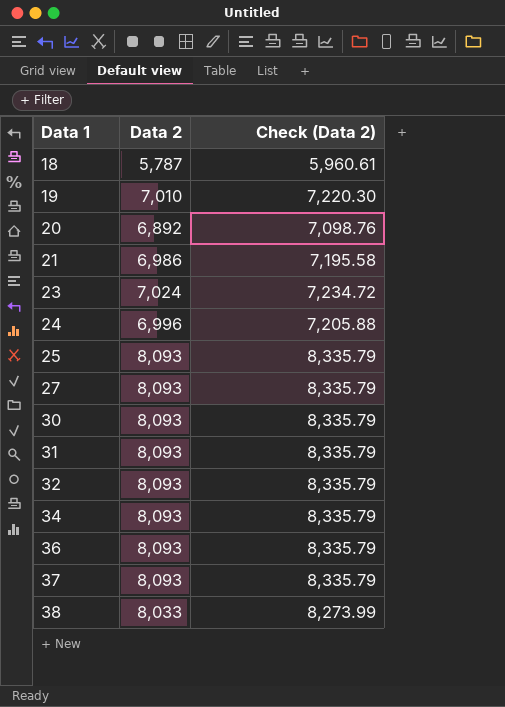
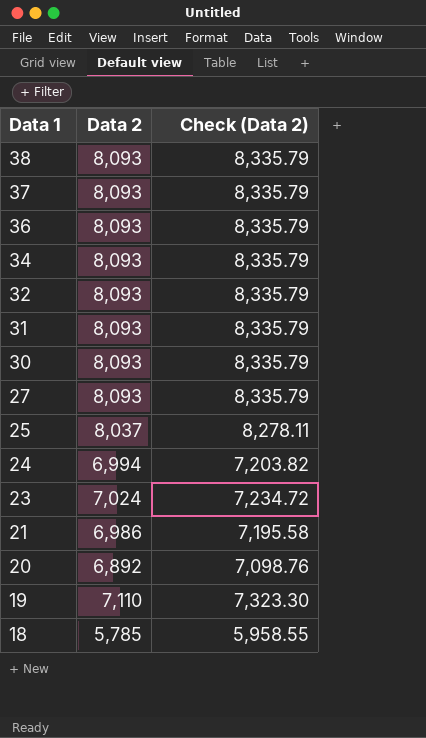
row order: Data 1 ascending -> Data 1 descending
38 | Data 2: 8,033 -> 8,093
38 | Check (Data 2): 8,273.99 -> 8,335.79
25 | Data 2: 8,093 -> 8,037
25 | Check (Data 2): 8,335.79 -> 8,278.11
24 | Data 2: 6,996 -> 6,994
24 | Check (Data 2): 7,205.88 -> 7,203.82
19 | Data 2: 7,010 -> 7,110
19 | Check (Data 2): 7,220.30 -> 7,323.30
18 | Data 2: 5,787 -> 5,785
18 | Check (Data 2): 5,960.61 -> 5,958.55

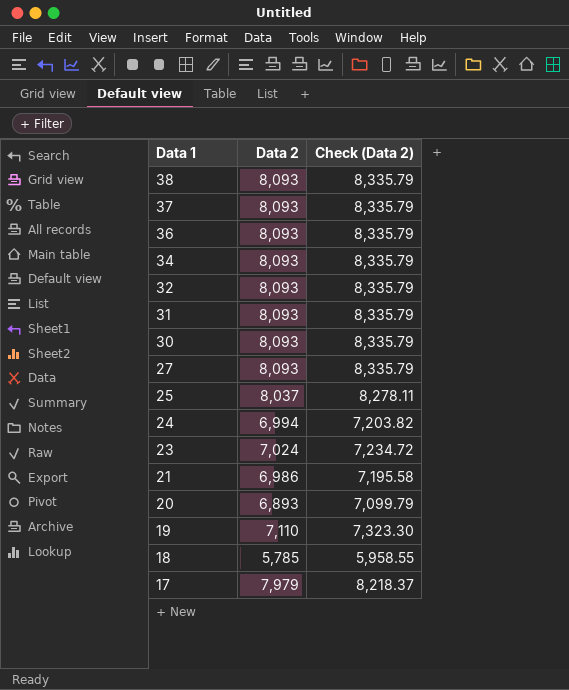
20 | Data 2: 6,892 -> 6,893
20 | Check (Data 2): 7,098.76 -> 7,099.79
row 17: none -> 7,979 | 8,218.37

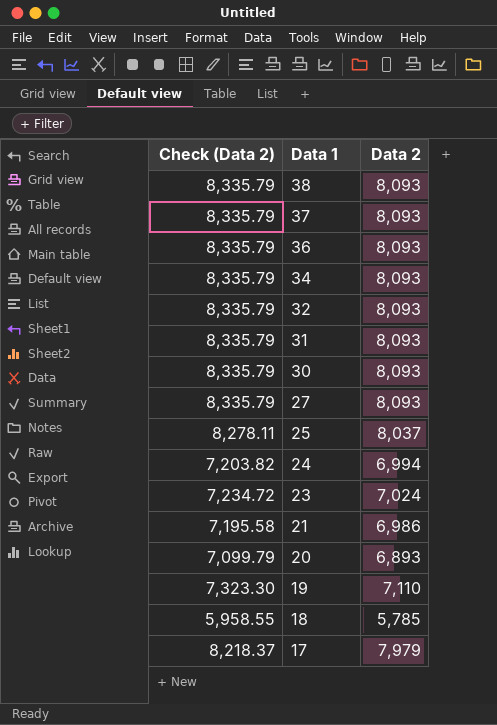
column Check (Data 2) | position: 3 -> 1

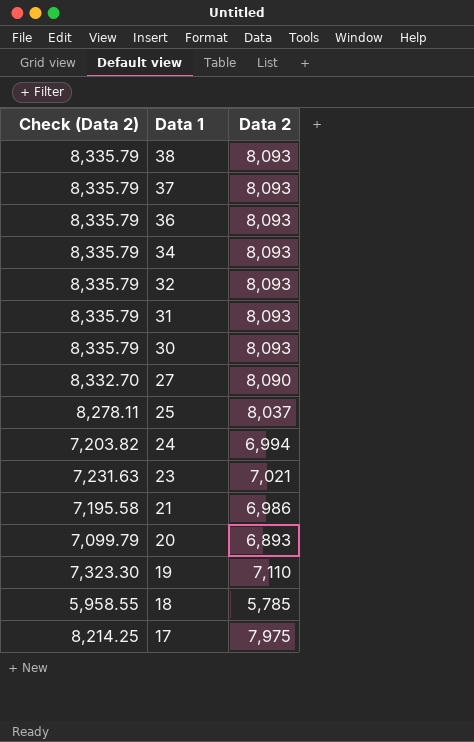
27 | Check (Data 2): 8,335.79 -> 8,332.70
27 | Data 2: 8,093 -> 8,090
23 | Check (Data 2): 7,234.72 -> 7,231.63
23 | Data 2: 7,024 -> 7,021
17 | Check (Data 2): 8,218.37 -> 8,214.25
17 | Data 2: 7,979 -> 7,975

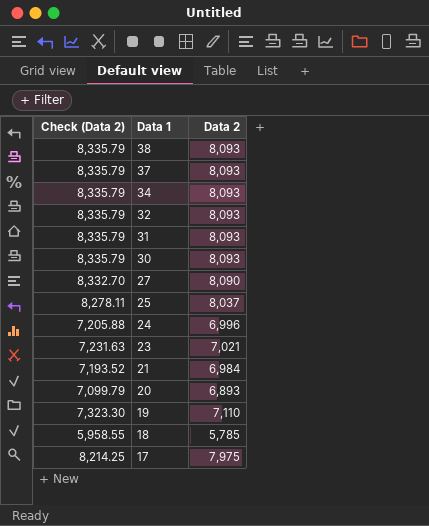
row 36: 8,335.79 | 8,093 -> none
24 | Check (Data 2): 7,203.82 -> 7,205.88
24 | Data 2: 6,994 -> 6,996
21 | Check (Data 2): 7,195.58 -> 7,193.52
21 | Data 2: 6,986 -> 6,984

